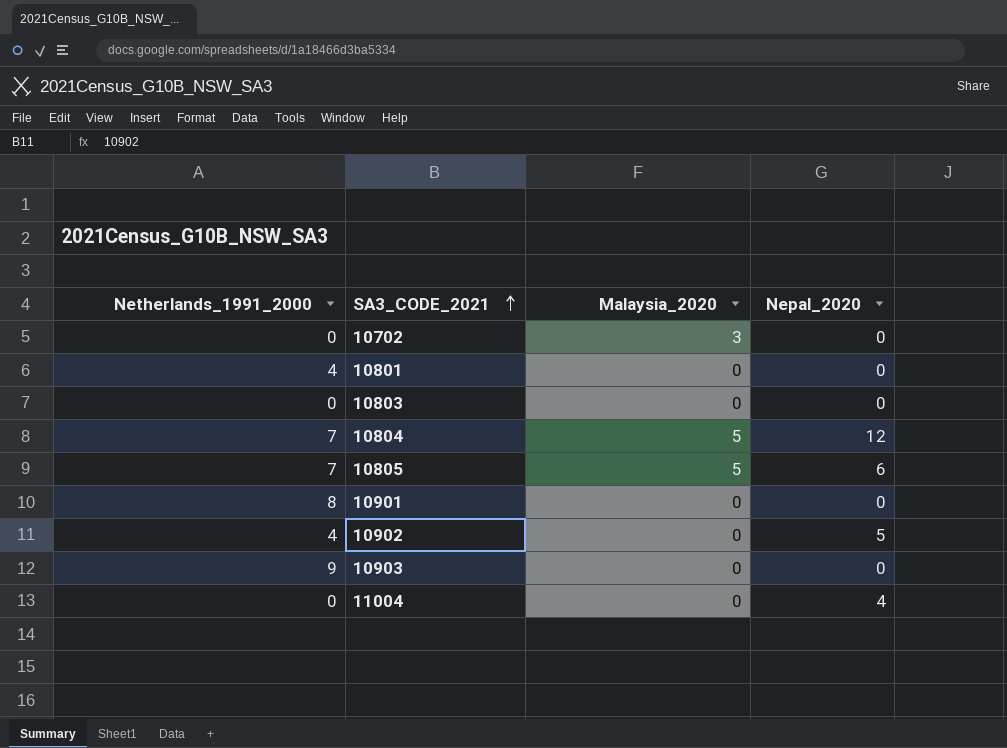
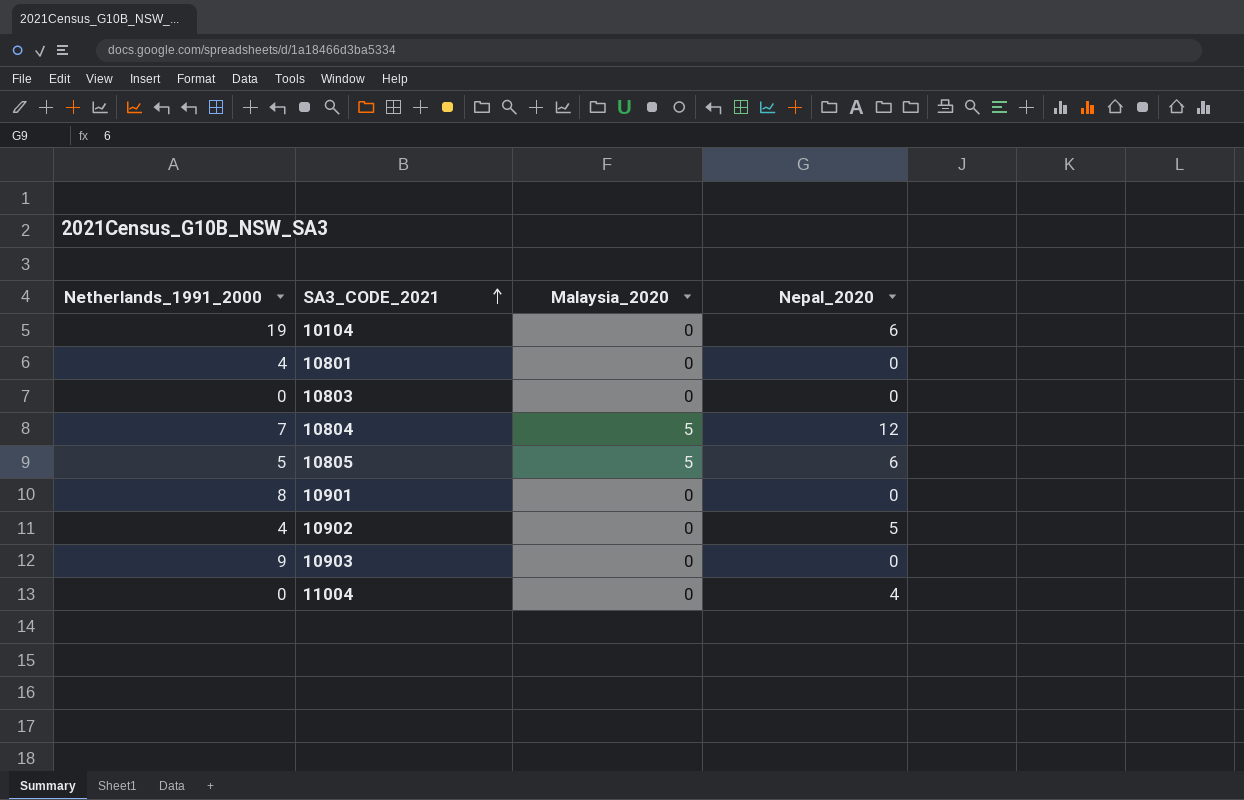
row 10702: 0 | 3 | 0 -> none
row 10104: none -> 19 | 0 | 6
10805 | Netherlands_1991_2000: 7 -> 5

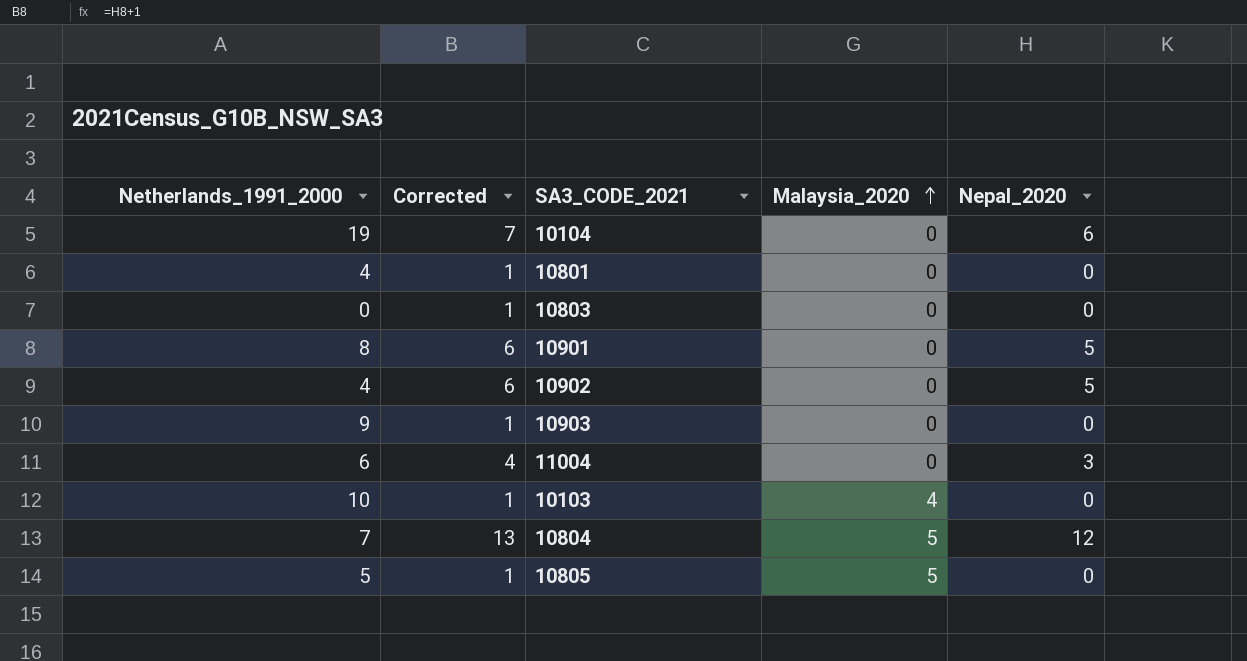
row order: SA3_CODE_2021 ascending -> Malaysia_2020 ascending
column Corrected | formula: none -> [Nepal_2020] + 1
10901 | Nepal_2020: 0 -> 5
11004 | Netherlands_1991_2000: 0 -> 6
11004 | Nepal_2020: 4 -> 3
row 10103: none -> 10 | 1 | 4 | 0
10805 | Nepal_2020: 6 -> 0

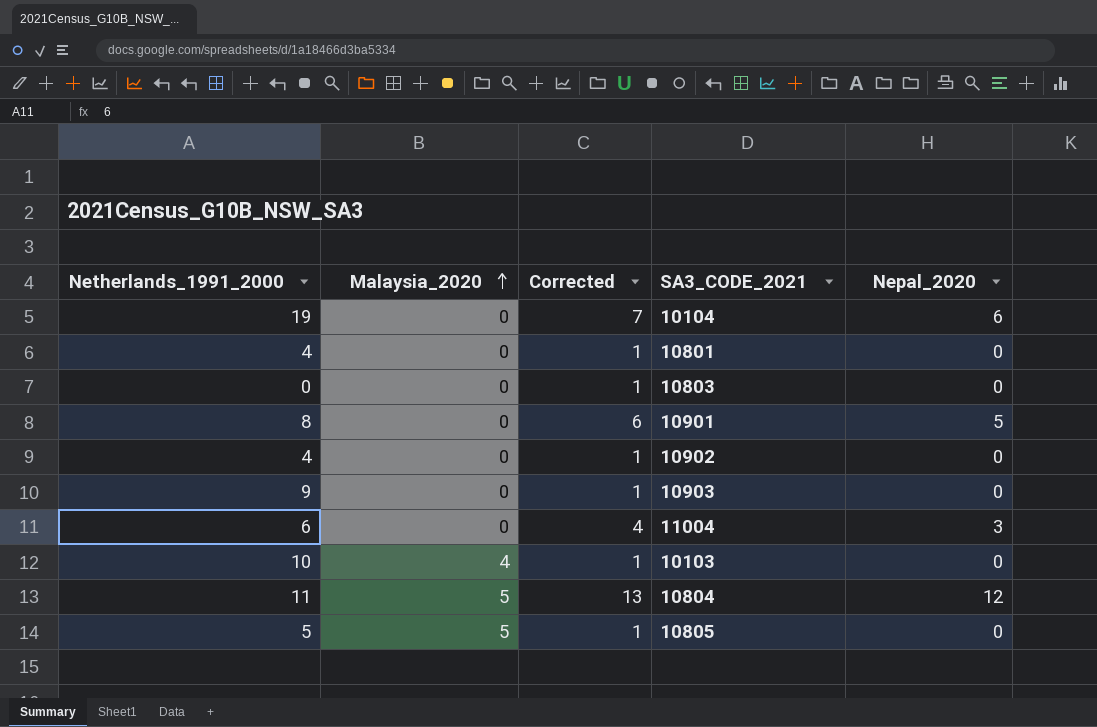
column Malaysia_2020 | position: 4 -> 2
10902 | Corrected: 6 -> 1
10902 | Nepal_2020: 5 -> 0
10804 | Netherlands_1991_2000: 7 -> 11

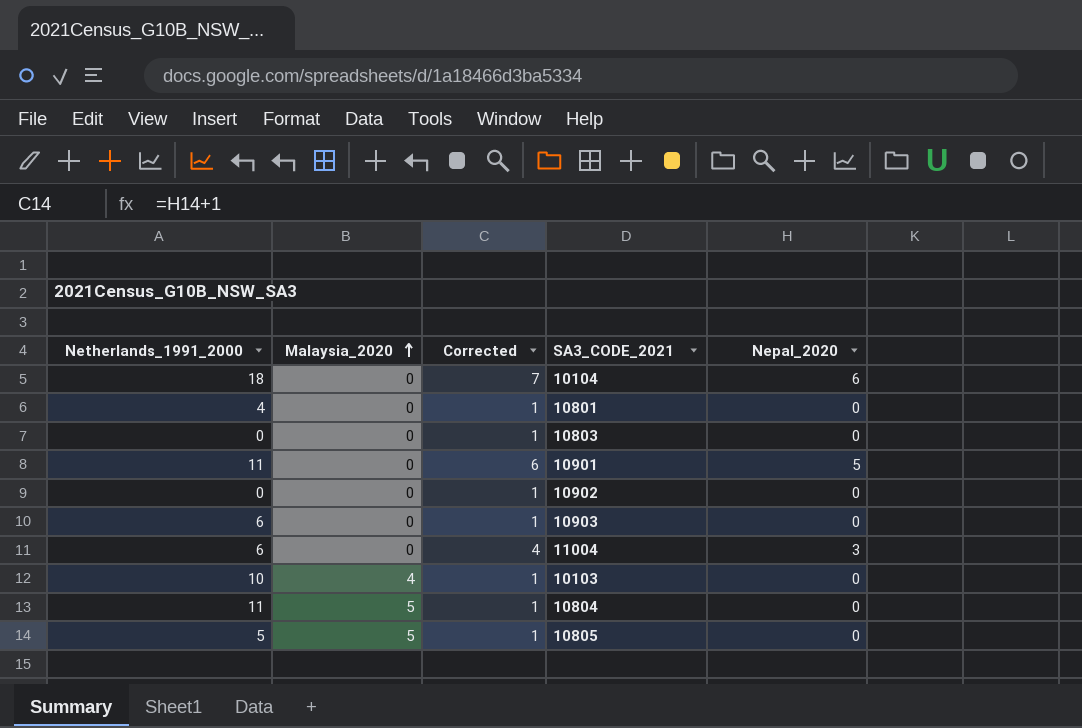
10104 | Netherlands_1991_2000: 19 -> 18
10901 | Netherlands_1991_2000: 8 -> 11
10902 | Netherlands_1991_2000: 4 -> 0
10903 | Netherlands_1991_2000: 9 -> 6
10804 | Corrected: 13 -> 1
10804 | Nepal_2020: 12 -> 0

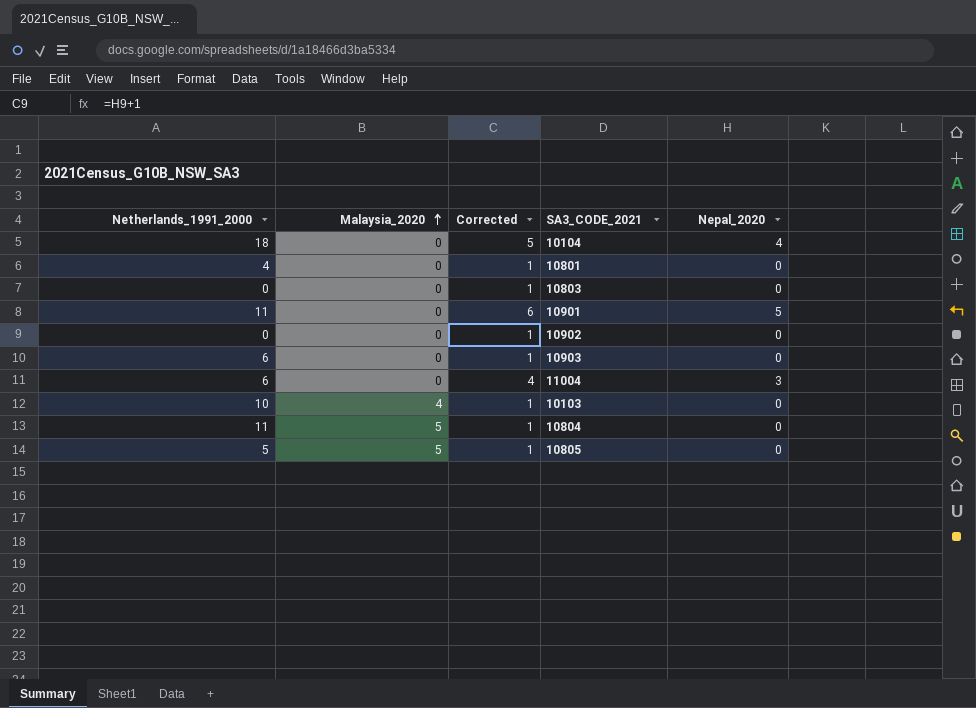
10104 | Corrected: 7 -> 5
10104 | Nepal_2020: 6 -> 4

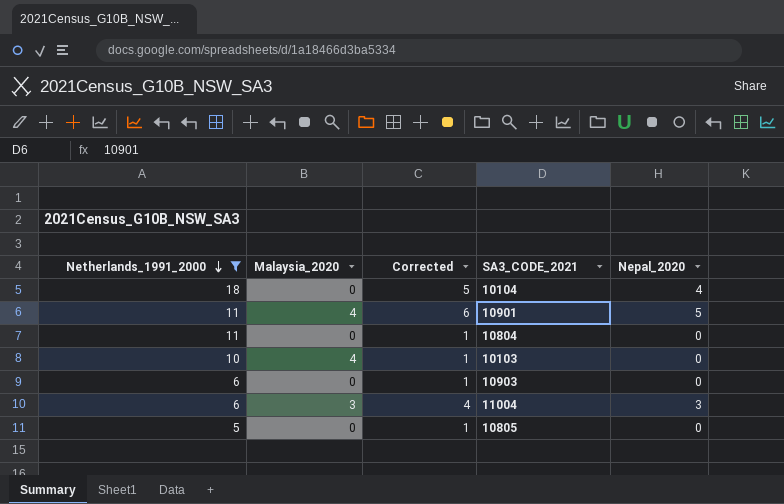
filter: none -> Netherlands_1991_2000 >= 5
row order: Malaysia_2020 ascending -> Netherlands_1991_2000 descending
10901 | Malaysia_2020: 0 -> 4
10804 | Malaysia_2020: 5 -> 0
11004 | Malaysia_2020: 0 -> 3
10805 | Malaysia_2020: 5 -> 0

